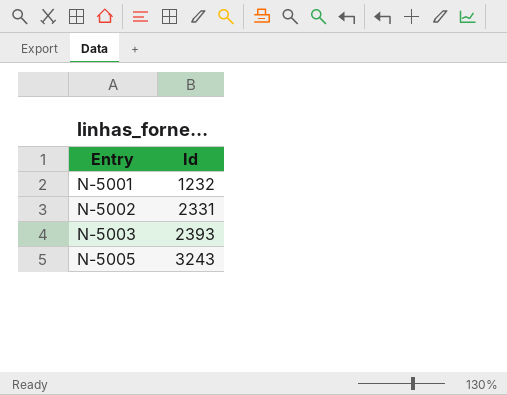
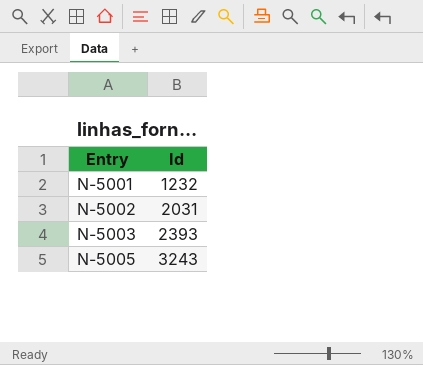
N-5002 | Id: 2331 -> 2031

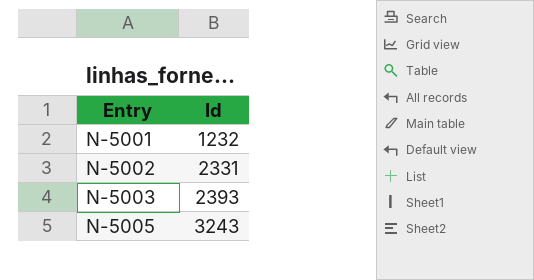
N-5002 | Id: 2031 -> 2331

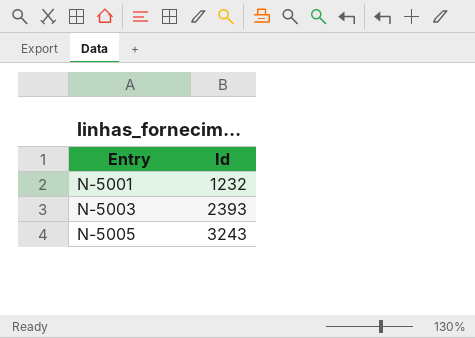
row N-5002: 2331 -> none

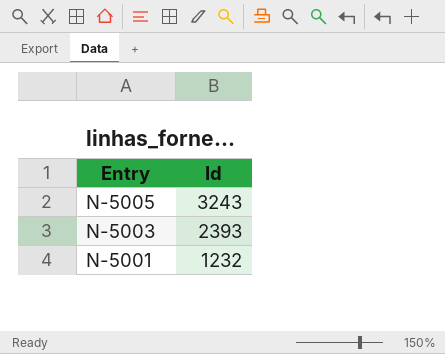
row order: Entry ascending -> Entry descending

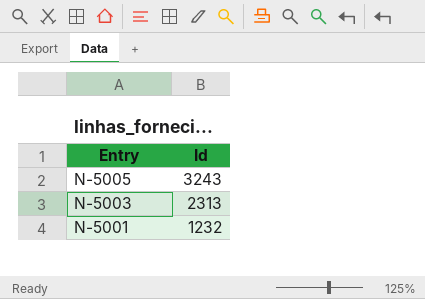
N-5003 | Id: 2393 -> 2313

